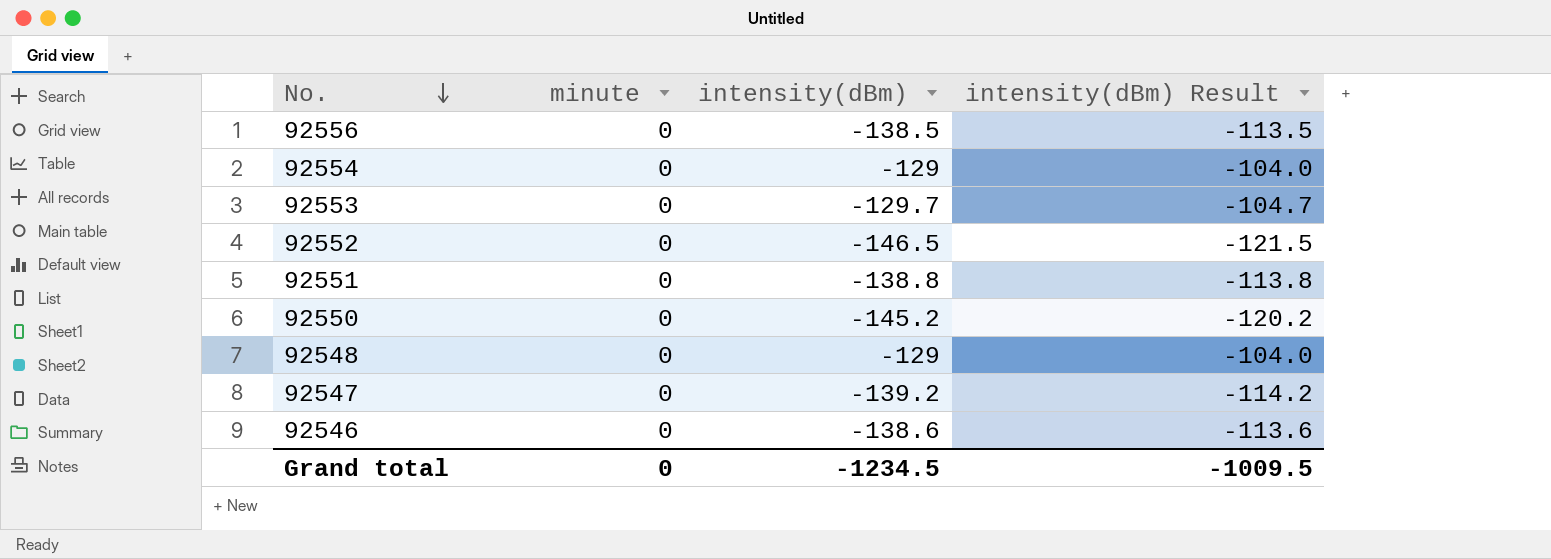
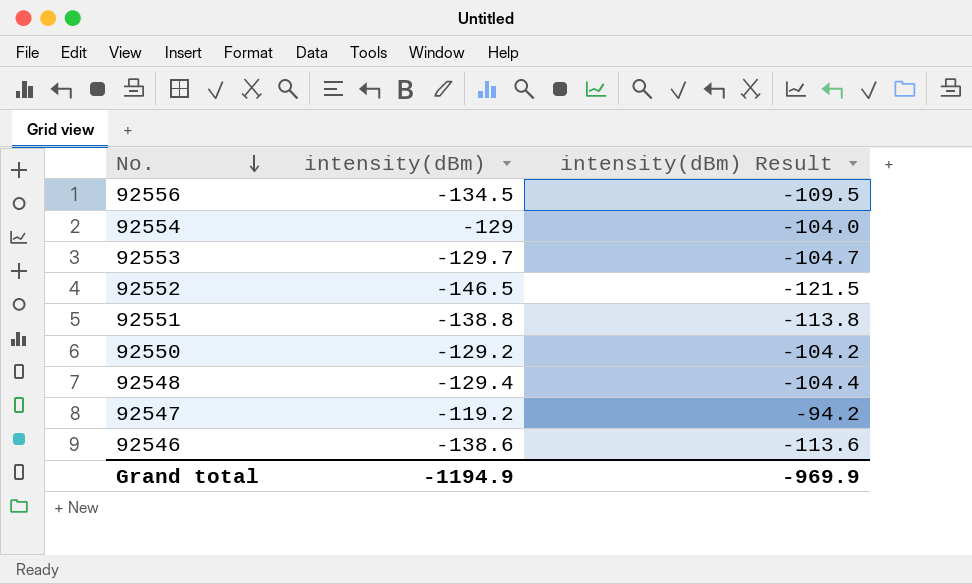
column minute | position: 2 -> none
92556 | intensity(dBm): -138.5 -> -134.5
92556 | intensity(dBm) Result: -113.5 -> -109.5
92550 | intensity(dBm): -145.2 -> -129.2
92550 | intensity(dBm) Result: -120.2 -> -104.2
92548 | intensity(dBm): -129 -> -129.4
92548 | intensity(dBm) Result: -104.0 -> -104.4
92547 | intensity(dBm): -139.2 -> -119.2
92547 | intensity(dBm) Result: -114.2 -> -94.2
Grand total | intensity(dBm): -1234.5 -> -1194.9
Grand total | intensity(dBm) Result: -1009.5 -> -969.9

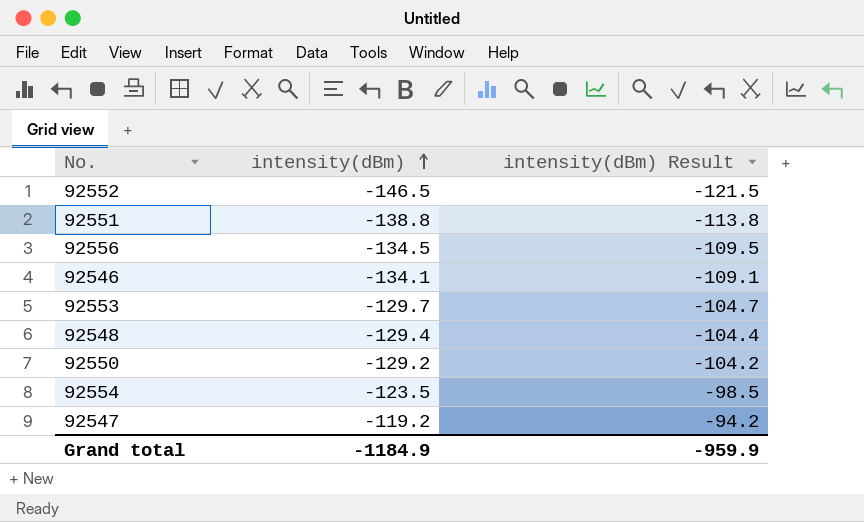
row order: No. descending -> intensity(dBm) ascending
92546 | intensity(dBm): -138.6 -> -134.1
92546 | intensity(dBm) Result: -113.6 -> -109.1
92554 | intensity(dBm): -129 -> -123.5
92554 | intensity(dBm) Result: -104.0 -> -98.5
Grand total | intensity(dBm): -1194.9 -> -1184.9
Grand total | intensity(dBm) Result: -969.9 -> -959.9

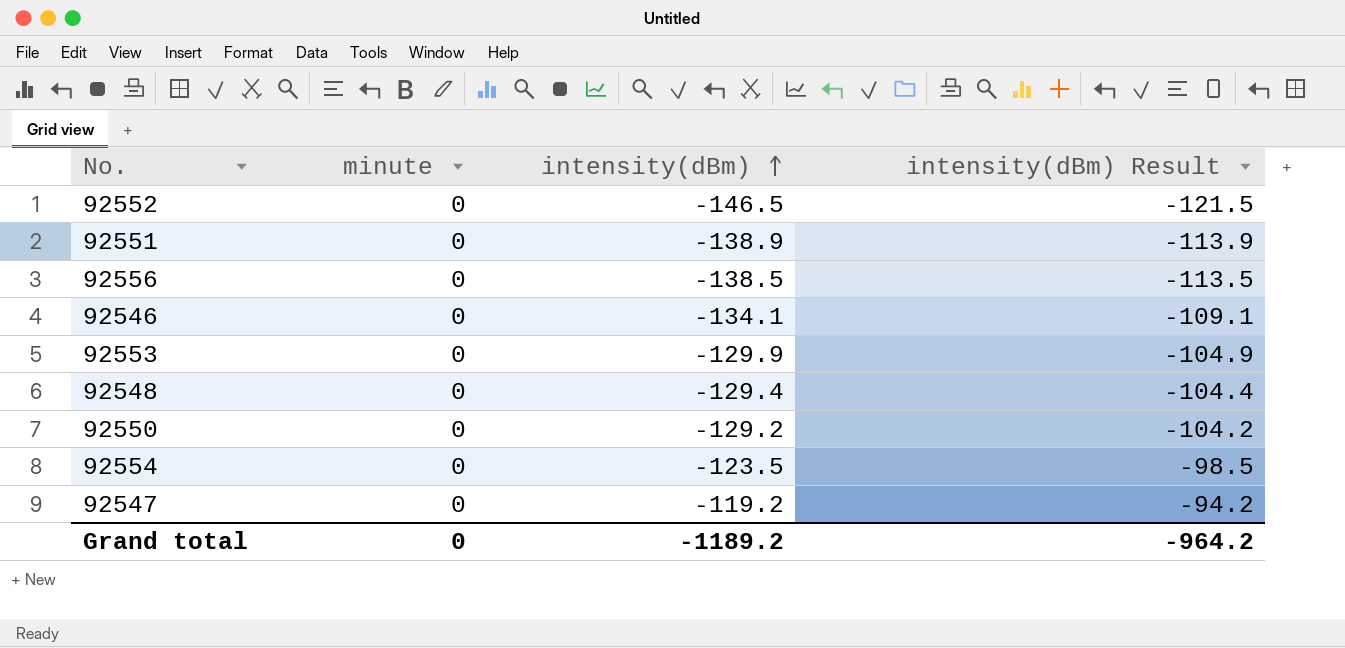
column minute | position: none -> 2
92551 | intensity(dBm): -138.8 -> -138.9
92551 | intensity(dBm) Result: -113.8 -> -113.9
92556 | intensity(dBm): -134.5 -> -138.5
92556 | intensity(dBm) Result: -109.5 -> -113.5
92553 | intensity(dBm): -129.7 -> -129.9
92553 | intensity(dBm) Result: -104.7 -> -104.9
Grand total | intensity(dBm): -1184.9 -> -1189.2
Grand total | intensity(dBm) Result: -959.9 -> -964.2

